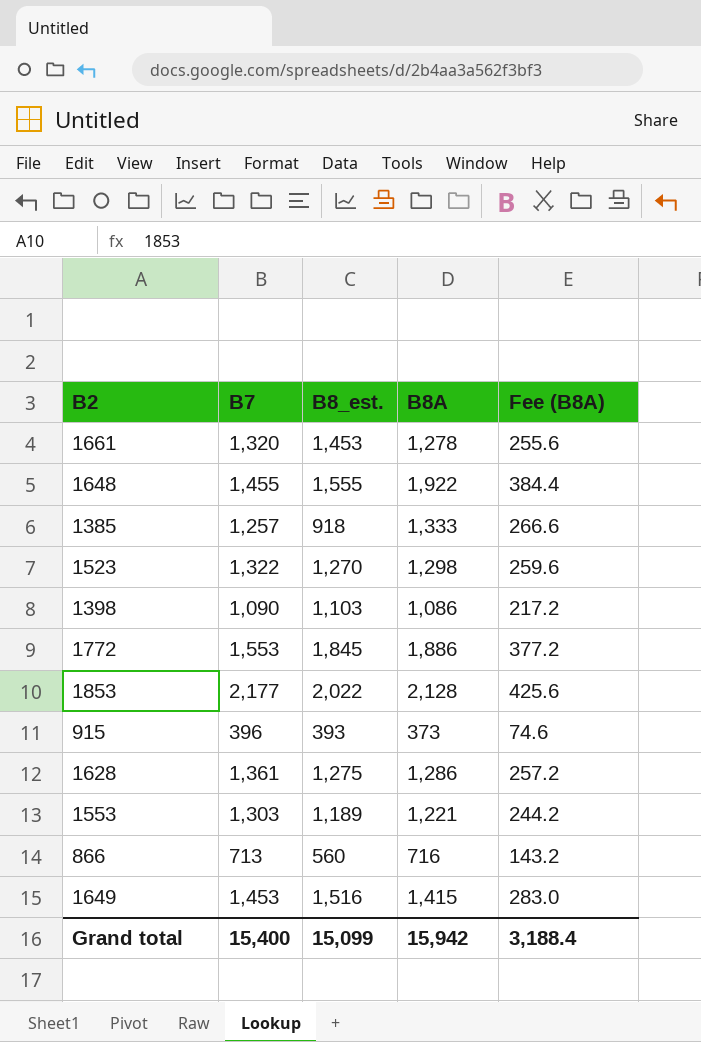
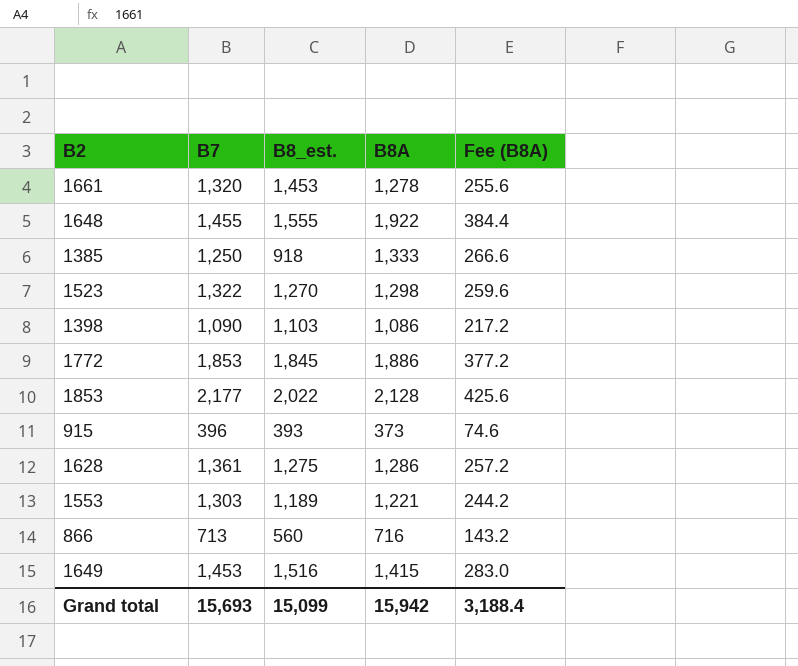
1385 | B7: 1,257 -> 1,250
1772 | B7: 1,553 -> 1,853
Grand total | B7: 15,400 -> 15,693

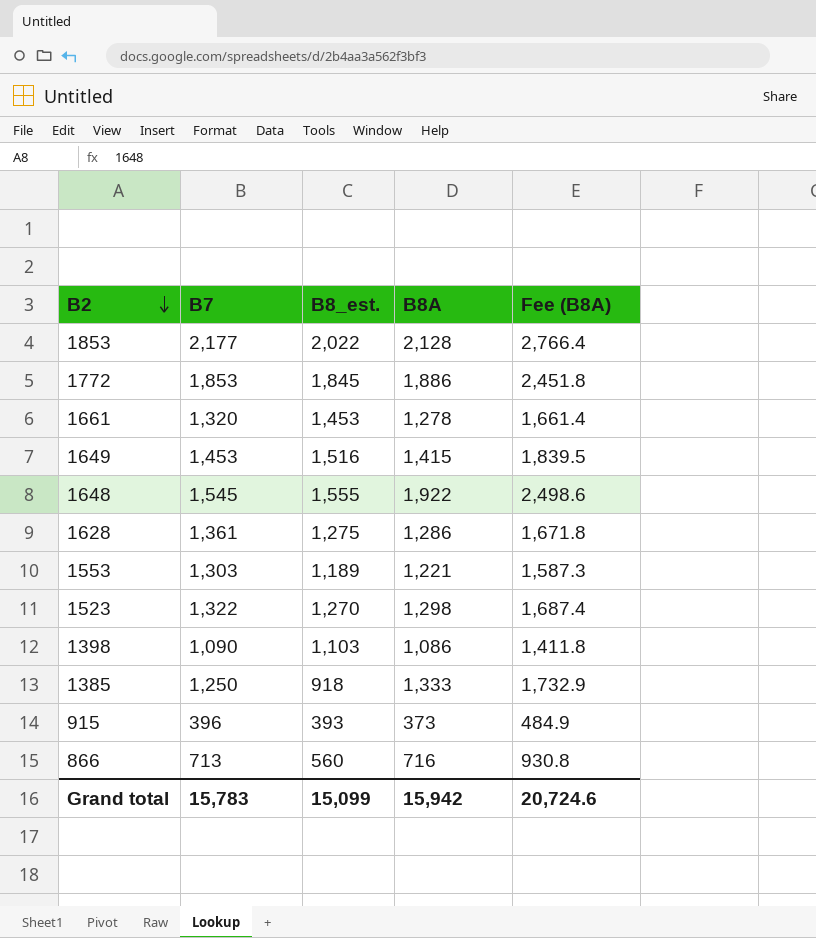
row order: none -> B2 descending
column Fee (B8A) | formula: [B8A] * 0.2 -> [B8A] * 1.3
1648 | B7: 1,455 -> 1,545
Grand total | B7: 15,693 -> 15,783
Grand total | Fee (B8A): 3,188.4 -> 20,724.6

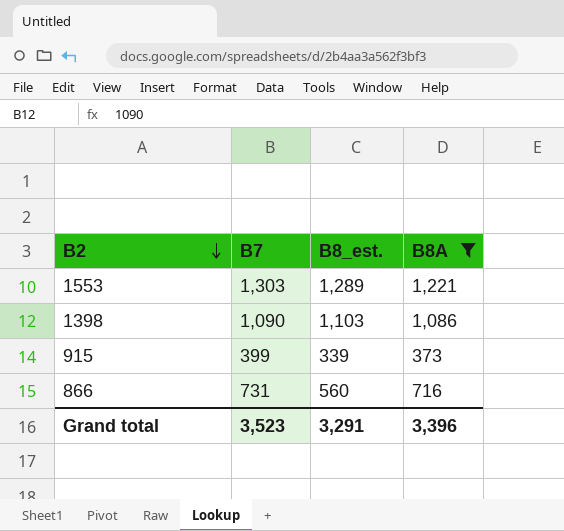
filter: none -> B8A <= 1,221
column Fee (B8A) | formula: [B8A] * 1.3 -> none
1553 | B8_est.: 1,189 -> 1,289
915 | B7: 396 -> 399
915 | B8_est.: 393 -> 339
866 | B7: 713 -> 731
Grand total | B7: 15,783 -> 3,523
Grand total | B8_est.: 15,099 -> 3,291
Grand total | B8A: 15,942 -> 3,396

